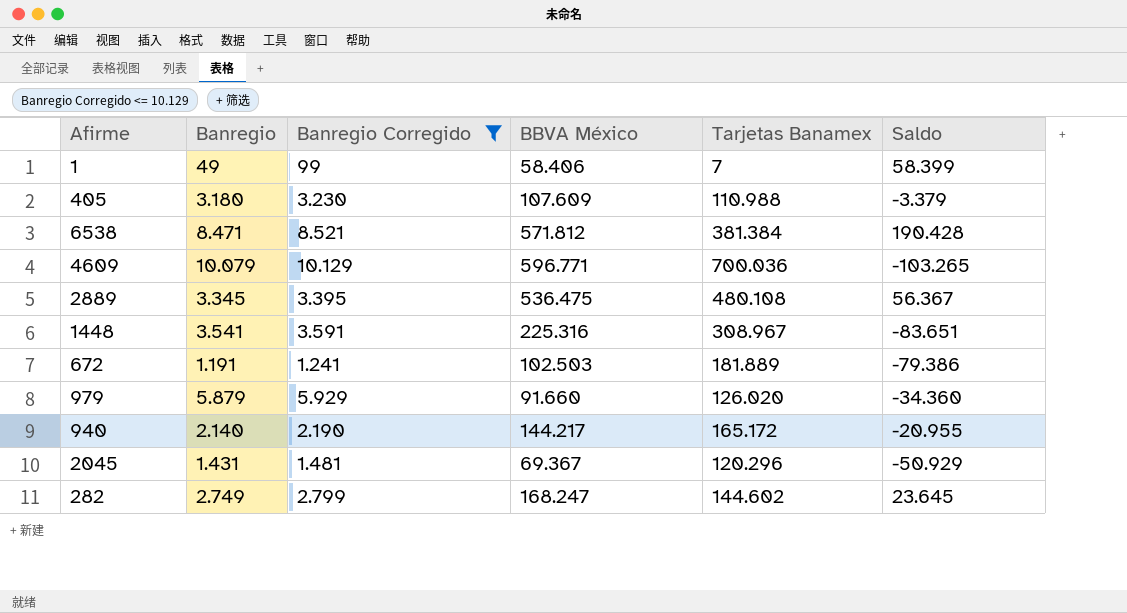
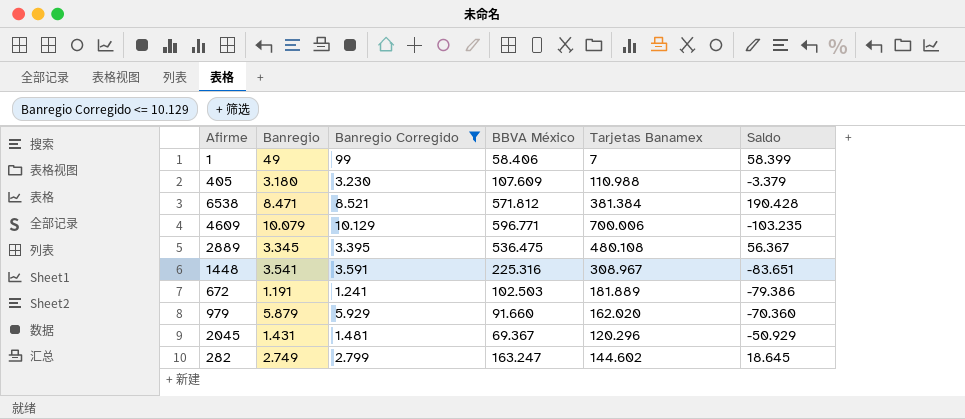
row 940: 2.140 | 2.190 | 144.217 | 165.172 | -20.955 -> none
4609 | Tarjetas Banamex: 700.036 -> 700.006
4609 | Saldo: -103.265 -> -103.235
979 | Tarjetas Banamex: 126.020 -> 162.020
979 | Saldo: -34.360 -> -70.360
282 | BBVA México: 168.247 -> 163.247
282 | Saldo: 23.645 -> 18.645

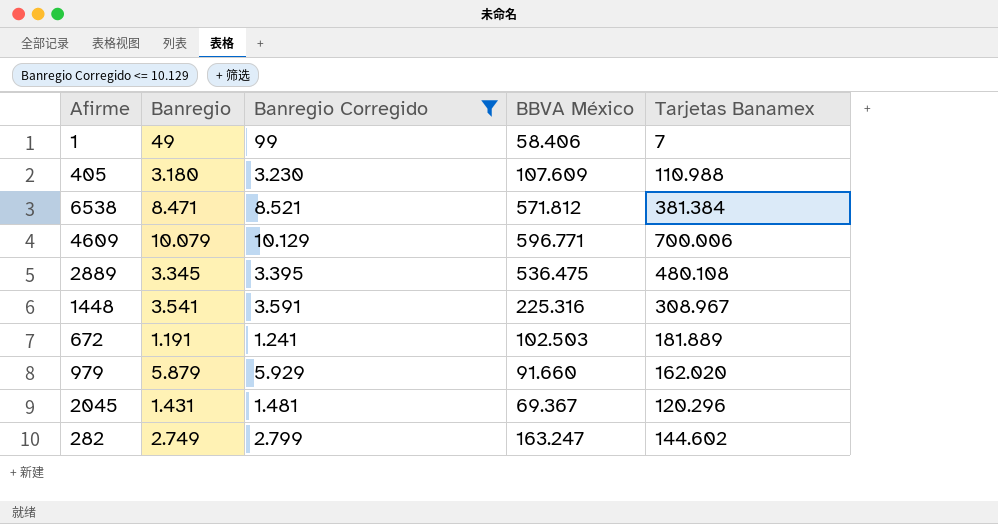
column Saldo | formula: [BBVA México] - [Tarjetas Banamex] -> none

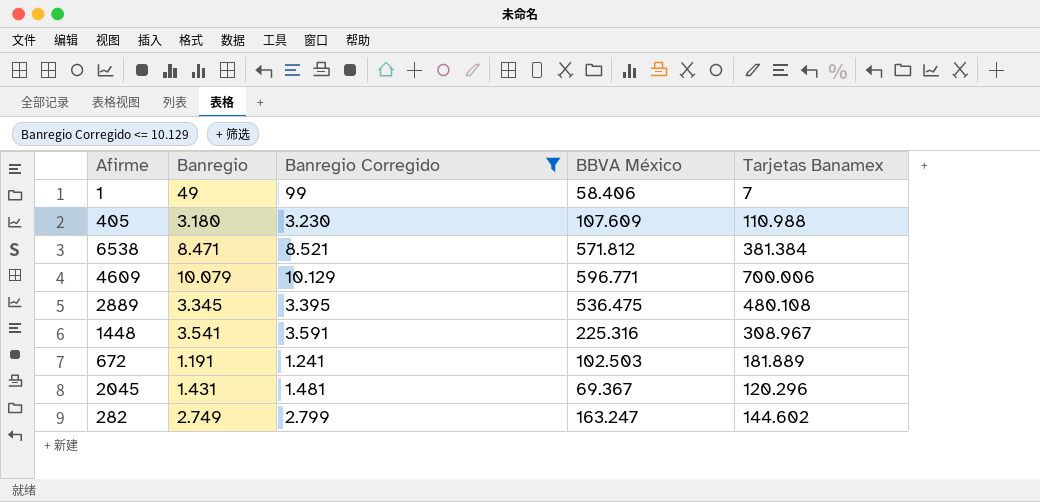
row 979: 5.879 | 5.929 | 91.660 | 162.020 -> none

